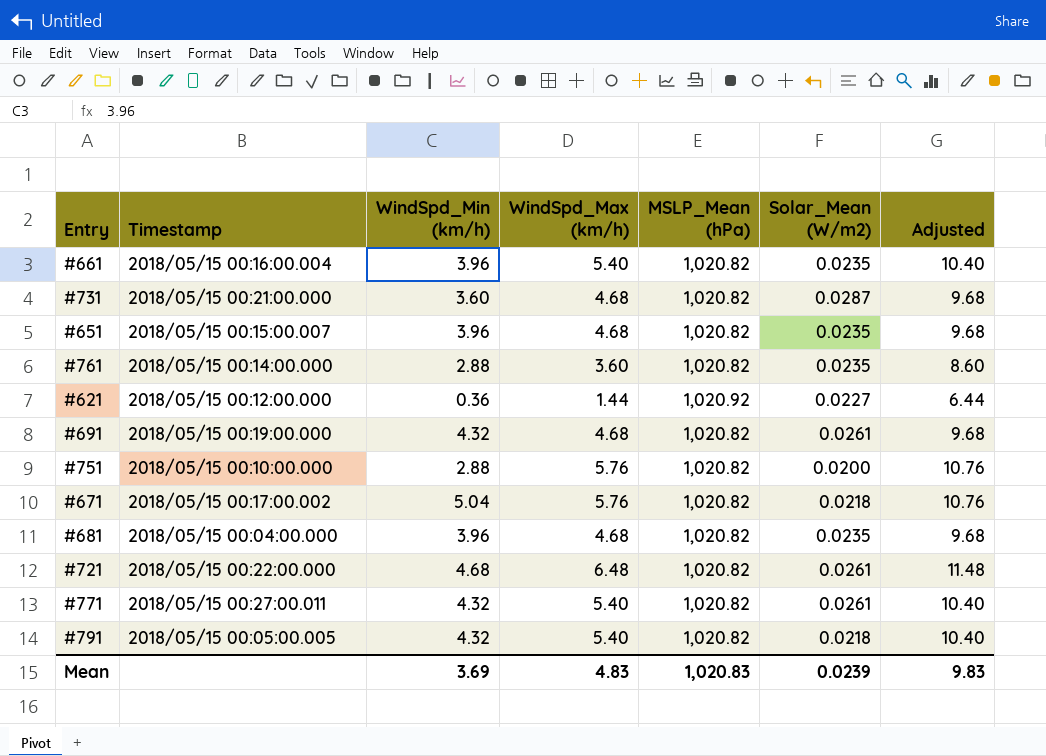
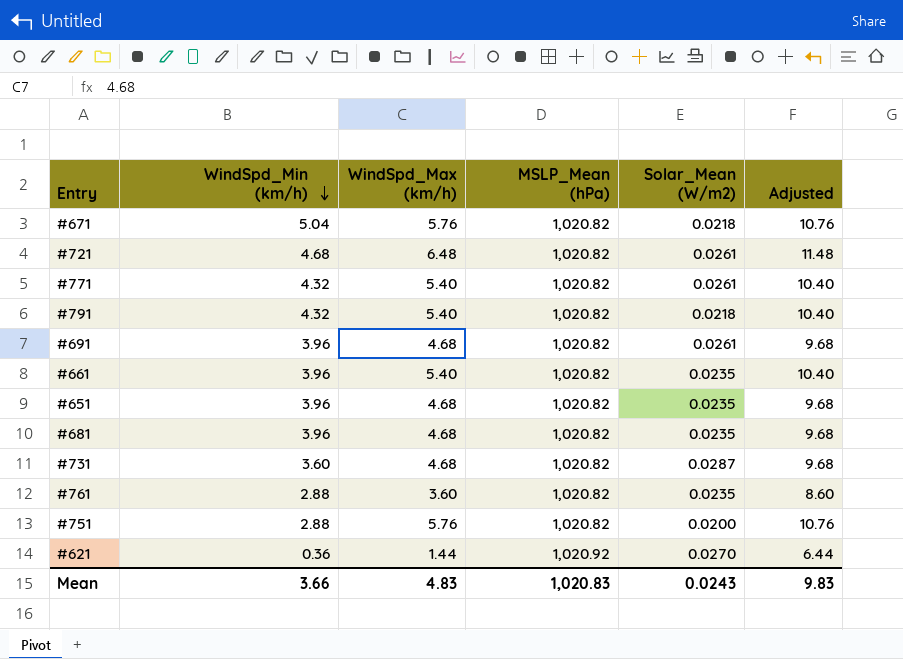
row order: none -> WindSpd_Min (km/h) descending
column Timestamp | position: 2 -> none
#691 | WindSpd_Min (km/h): 4.32 -> 3.96
#621 | Solar_Mean (W/m2): 0.0227 -> 0.0270
Mean | WindSpd_Min (km/h): 3.69 -> 3.66
Mean | Solar_Mean (W/m2): 0.0239 -> 0.0243

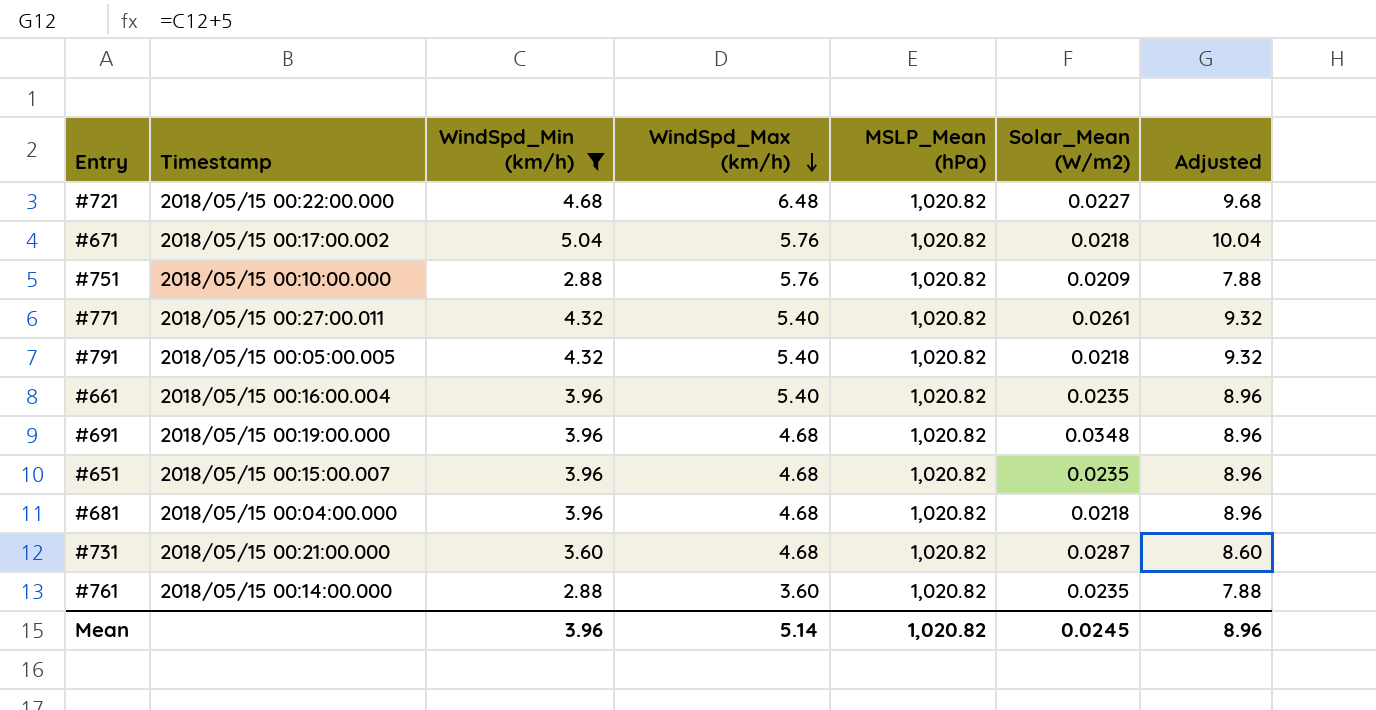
filter: none -> WindSpd_Min (km/h) != 0.36
row order: WindSpd_Min (km/h) descending -> WindSpd_Max (km/h) descending
column Timestamp | position: none -> 2
column Adjusted | formula: [WindSpd_Max (km/h)] + 5 -> [WindSpd_Min (km/h)] + 5
#721 | Solar_Mean (W/m2): 0.0261 -> 0.0227
#751 | Solar_Mean (W/m2): 0.0200 -> 0.0209
#691 | Solar_Mean (W/m2): 0.0261 -> 0.0348
#681 | Solar_Mean (W/m2): 0.0235 -> 0.0218
Mean | WindSpd_Min (km/h): 3.66 -> 3.96
Mean | WindSpd_Max (km/h): 4.83 -> 5.14
Mean | MSLP_Mean (hPa): 1,020.83 -> 1,020.82
Mean | Solar_Mean (W/m2): 0.0243 -> 0.0245
Mean | Adjusted: 9.83 -> 8.96

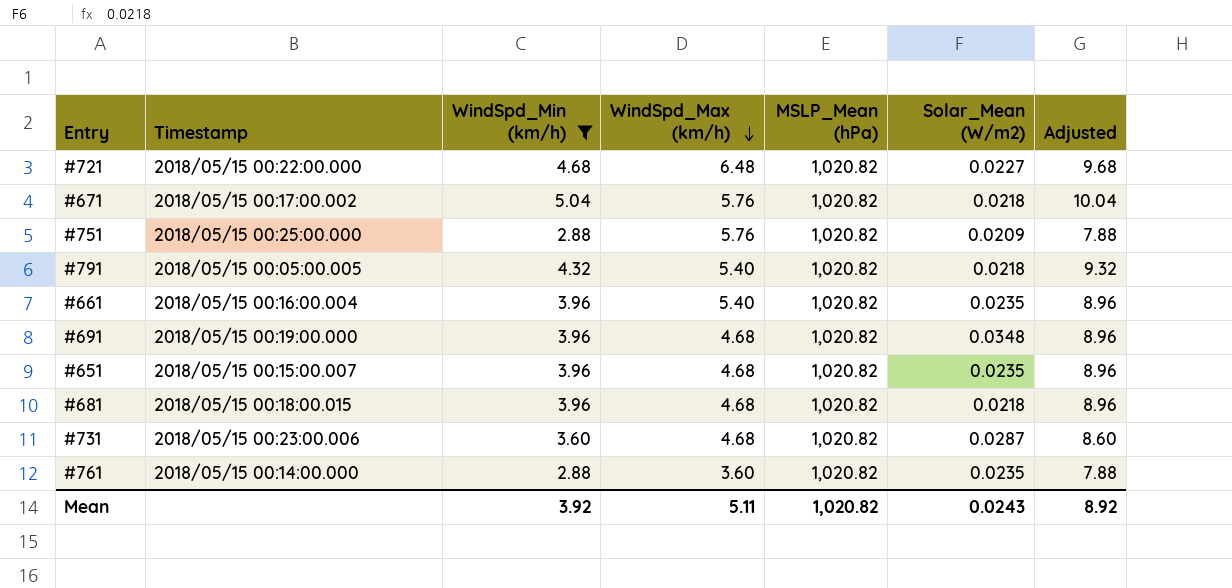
row #771: 2018/05/15 00:27:00.011 | 4.32 | 5.40 | 1,020.82 | 0.0261 | 9.32 -> none
#751 | Timestamp: 2018/05/15 00:10:00.000 -> 2018/05/15 00:25:00.000
#681 | Timestamp: 2018/05/15 00:04:00.000 -> 2018/05/15 00:18:00.015
#731 | Timestamp: 2018/05/15 00:21:00.000 -> 2018/05/15 00:23:00.006
Mean | WindSpd_Min (km/h): 3.96 -> 3.92
Mean | WindSpd_Max (km/h): 5.14 -> 5.11
Mean | Solar_Mean (W/m2): 0.0245 -> 0.0243
Mean | Adjusted: 8.96 -> 8.92

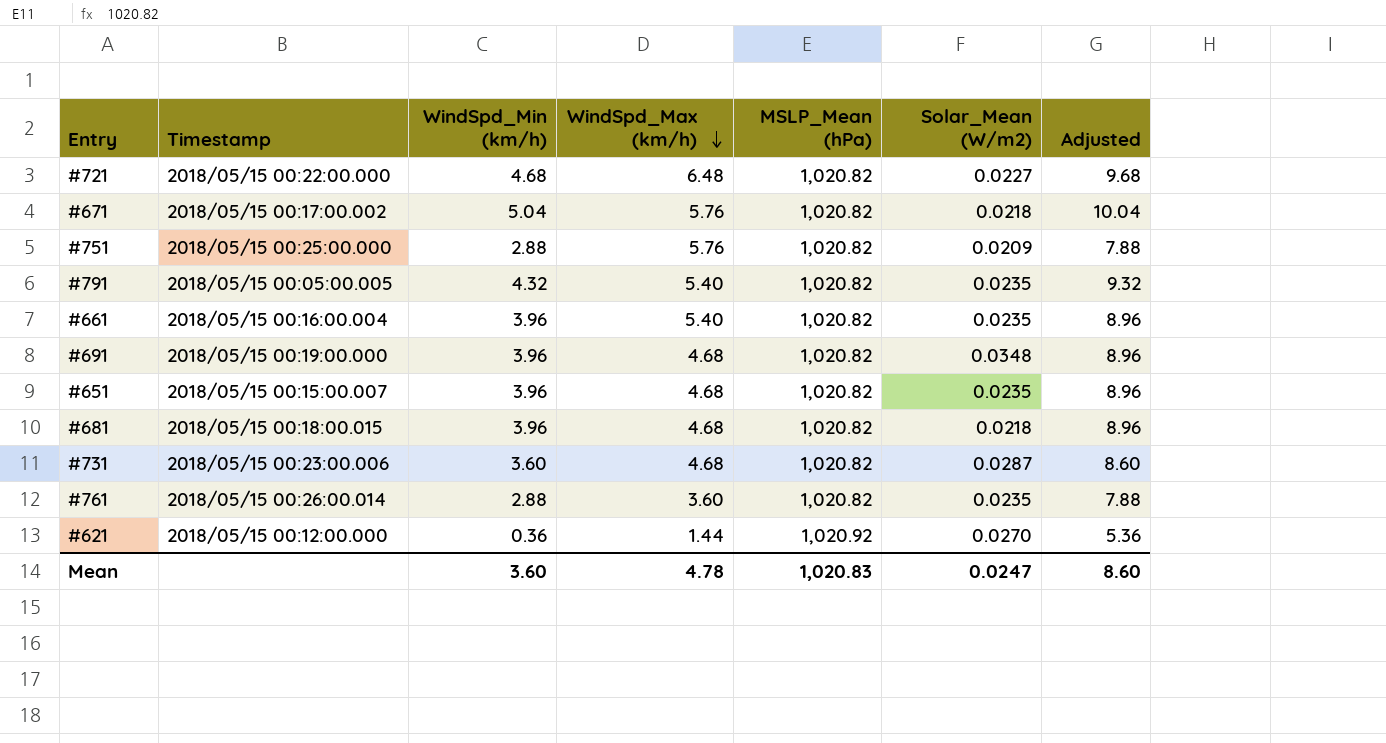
filter: WindSpd_Min (km/h) != 0.36 -> none
#791 | Solar_Mean (W/m2): 0.0218 -> 0.0235
#761 | Timestamp: 2018/05/15 00:14:00.000 -> 2018/05/15 00:26:00.014
Mean | WindSpd_Min (km/h): 3.92 -> 3.60
Mean | WindSpd_Max (km/h): 5.11 -> 4.78
Mean | MSLP_Mean (hPa): 1,020.82 -> 1,020.83
Mean | Solar_Mean (W/m2): 0.0243 -> 0.0247
Mean | Adjusted: 8.92 -> 8.60

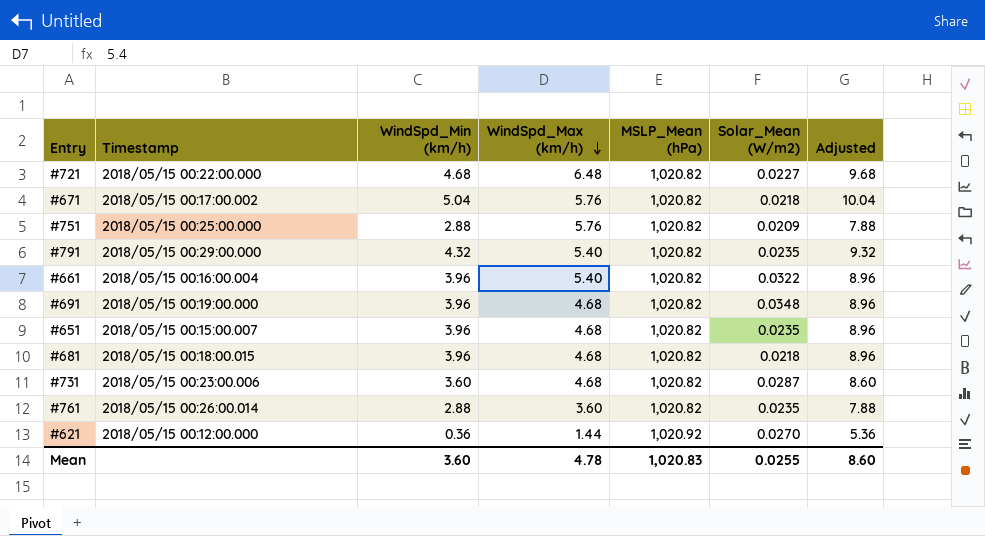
#791 | Timestamp: 2018/05/15 00:05:00.005 -> 2018/05/15 00:29:00.000
#661 | Solar_Mean (W/m2): 0.0235 -> 0.0322
Mean | Solar_Mean (W/m2): 0.0247 -> 0.0255

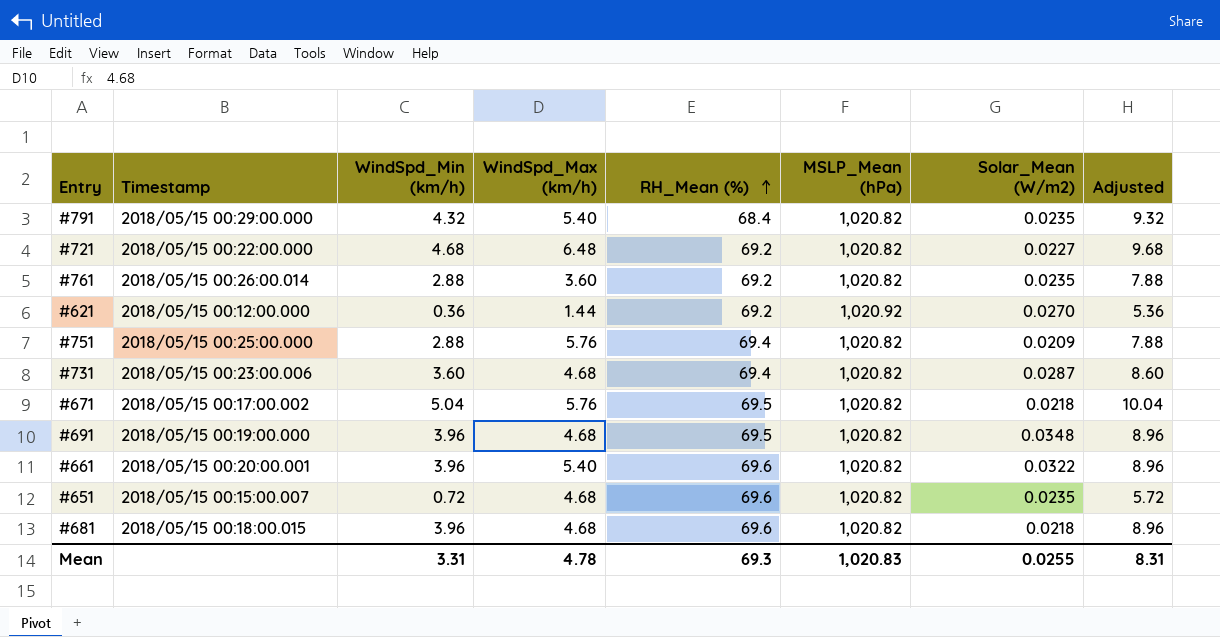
row order: WindSpd_Max (km/h) descending -> RH_Mean (%) ascending
column RH_Mean (%) | position: none -> 5
#661 | Timestamp: 2018/05/15 00:16:00.004 -> 2018/05/15 00:20:00.001
#651 | WindSpd_Min (km/h): 3.96 -> 0.72
#651 | Adjusted: 8.96 -> 5.72
Mean | WindSpd_Min (km/h): 3.60 -> 3.31
Mean | Adjusted: 8.60 -> 8.31

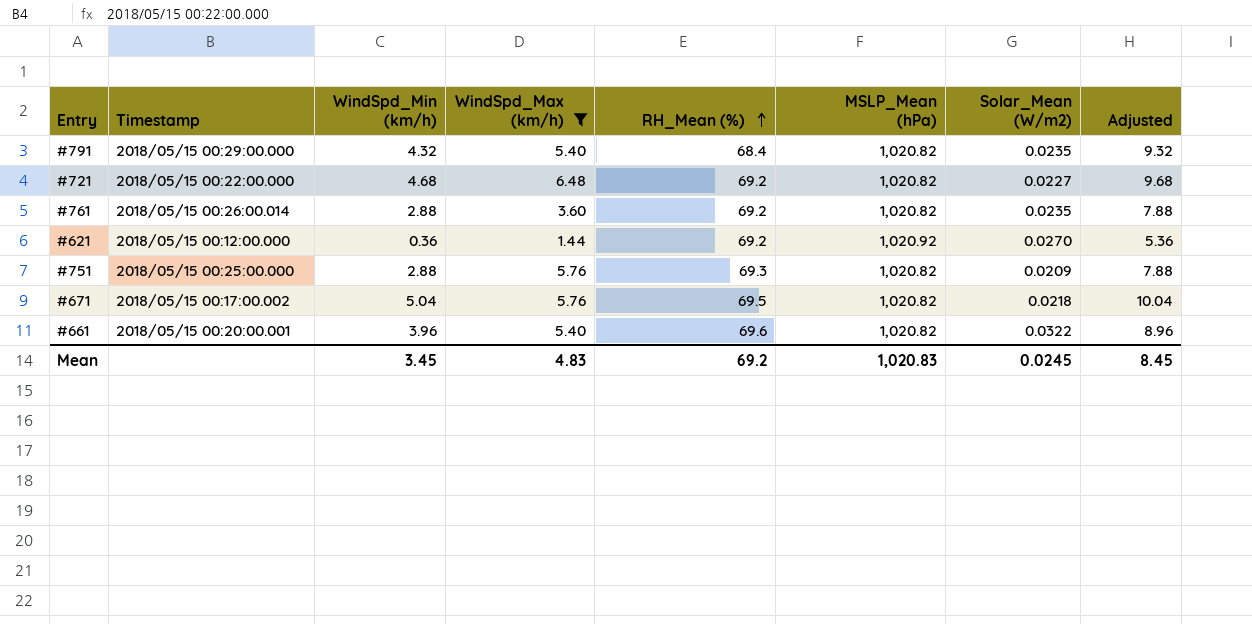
filter: none -> WindSpd_Max (km/h) != 4.68
#751 | RH_Mean (%): 69.4 -> 69.3
Mean | WindSpd_Min (km/h): 3.31 -> 3.45
Mean | WindSpd_Max (km/h): 4.78 -> 4.83
Mean | RH_Mean (%): 69.3 -> 69.2
Mean | Solar_Mean (W/m2): 0.0255 -> 0.0245
Mean | Adjusted: 8.31 -> 8.45

